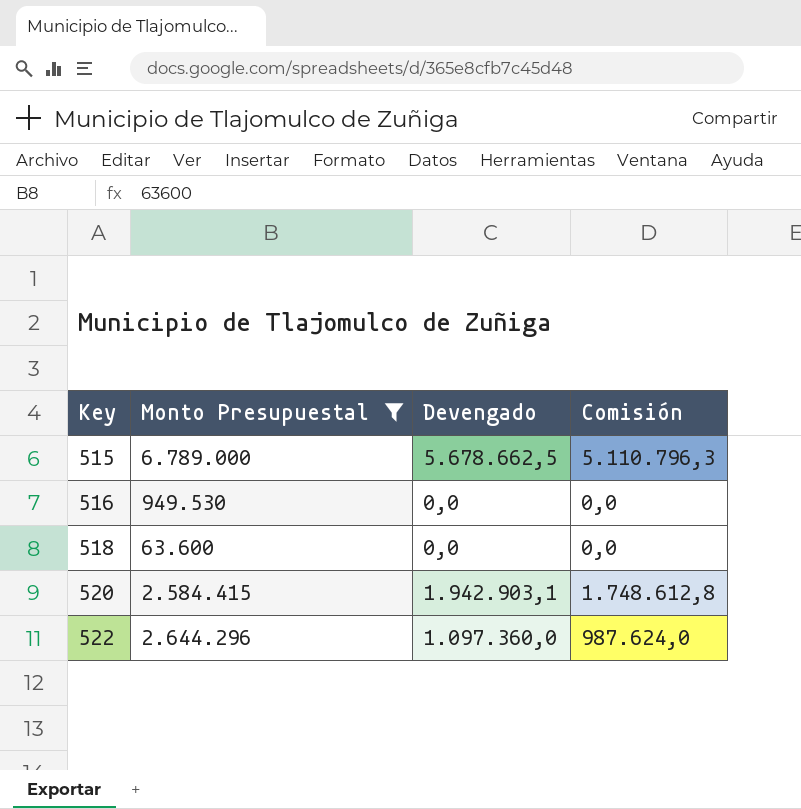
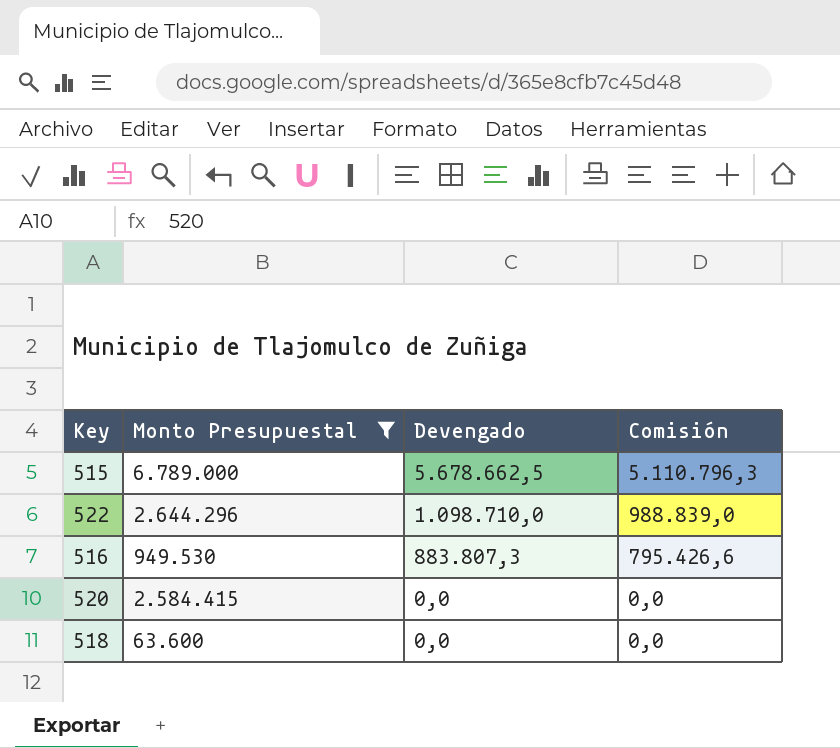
row order: Key ascending -> Devengado descending
522 | Devengado: 1.097.360,0 -> 1.098.710,0
522 | Comisión: 987.624,0 -> 988.839,0
516 | Devengado: 0,0 -> 883.807,3
516 | Comisión: 0,0 -> 795.426,6
520 | Devengado: 1.942.903,1 -> 0,0
520 | Comisión: 1.748.612,8 -> 0,0

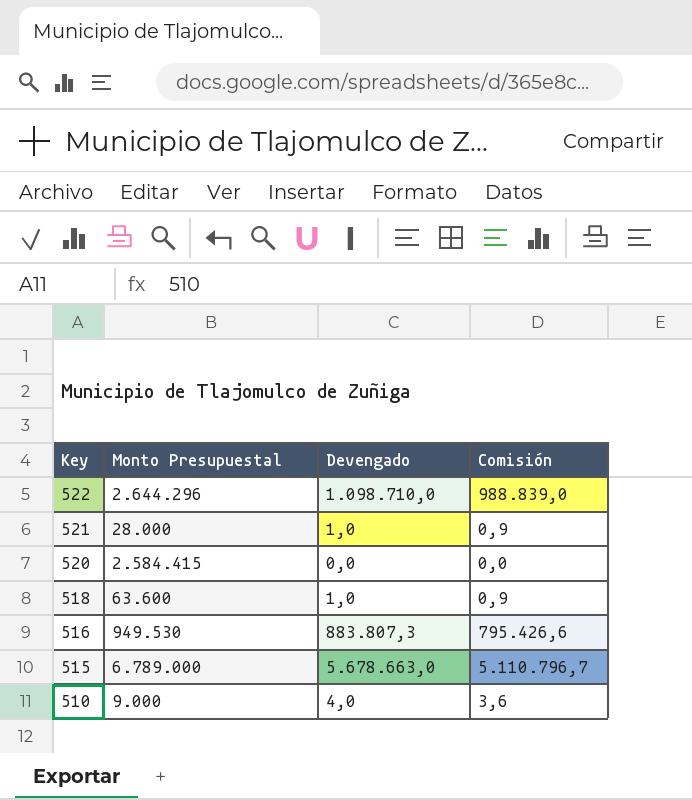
filter: Monto Presupuestal >= 63.600 -> none
row order: Devengado descending -> Key descending
518 | Devengado: 0,0 -> 1,0
518 | Comisión: 0,0 -> 0,9
515 | Devengado: 5.678.662,5 -> 5.678.663,0
515 | Comisión: 5.110.796,3 -> 5.110.796,7

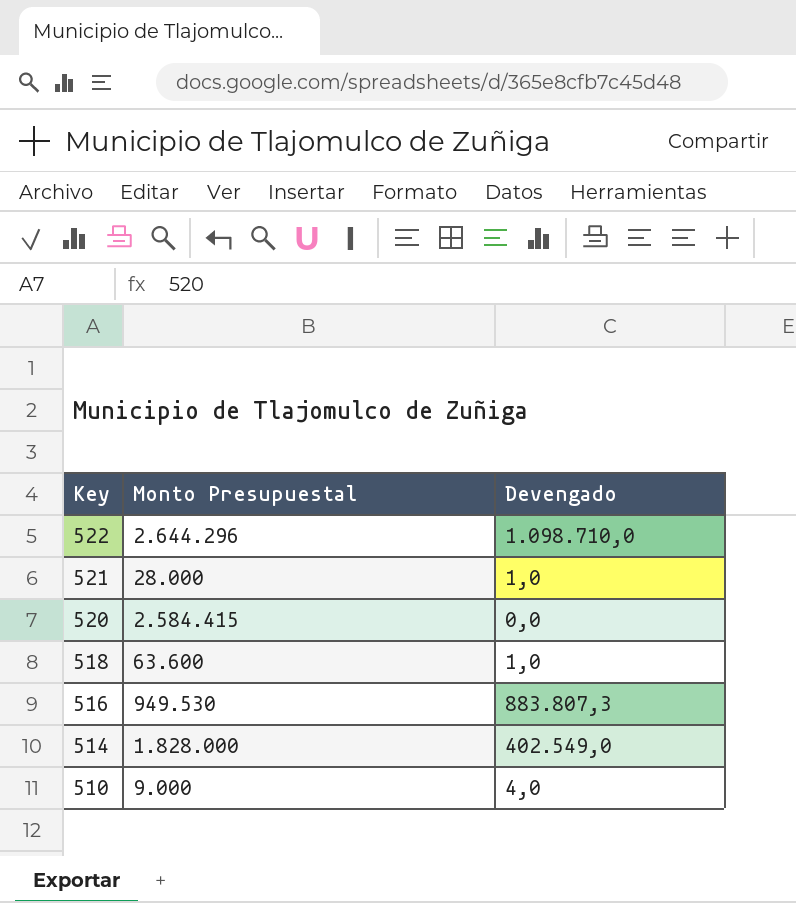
column Comisión | formula: [Devengado] * 0,9 -> none
row 515: 6.789.000 | 5.678.663,0 | 5.110.796,7 -> none
row 514: none -> 1.828.000 | 402.549,0

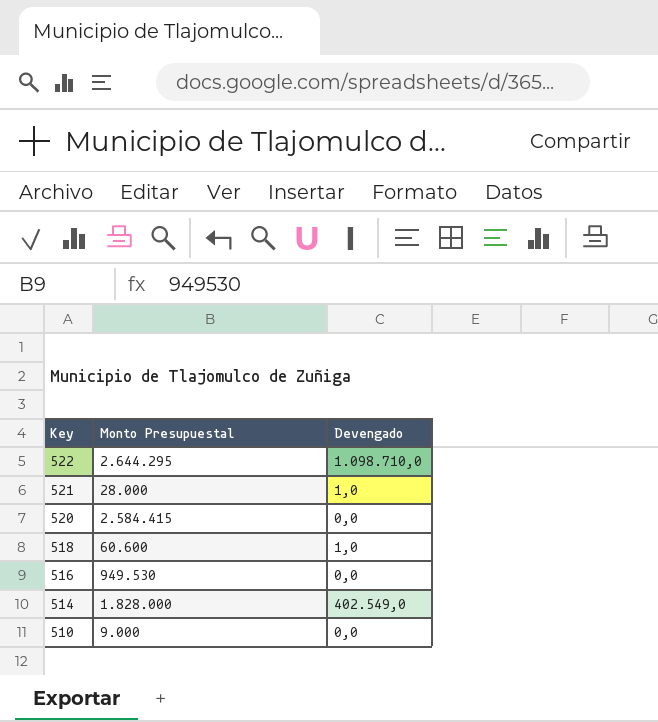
522 | Monto Presupuestal: 2.644.296 -> 2.644.295
518 | Monto Presupuestal: 63.600 -> 60.600
516 | Devengado: 883.807,3 -> 0,0
510 | Devengado: 4,0 -> 0,0

